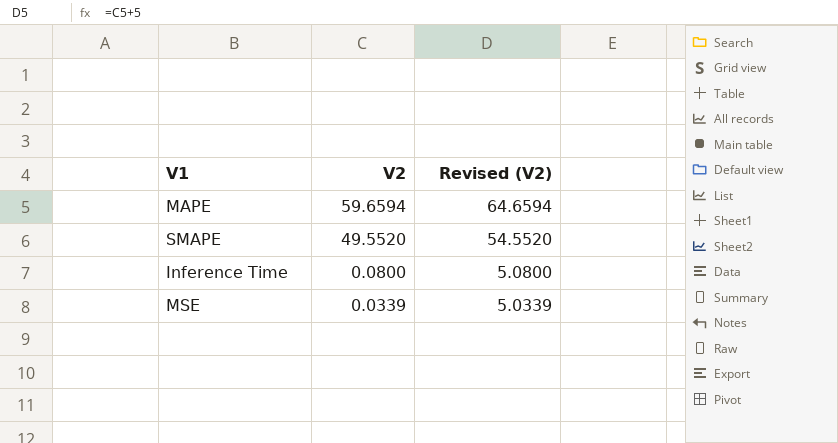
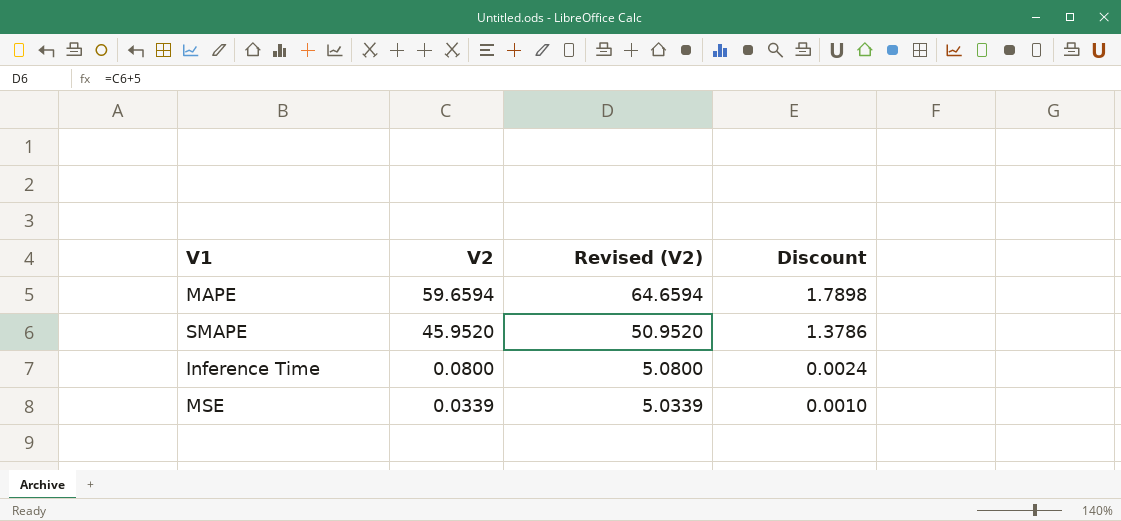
column Discount | formula: none -> [V2] * 0.03
SMAPE | V2: 49.5520 -> 45.9520
SMAPE | Revised (V2): 54.5520 -> 50.9520

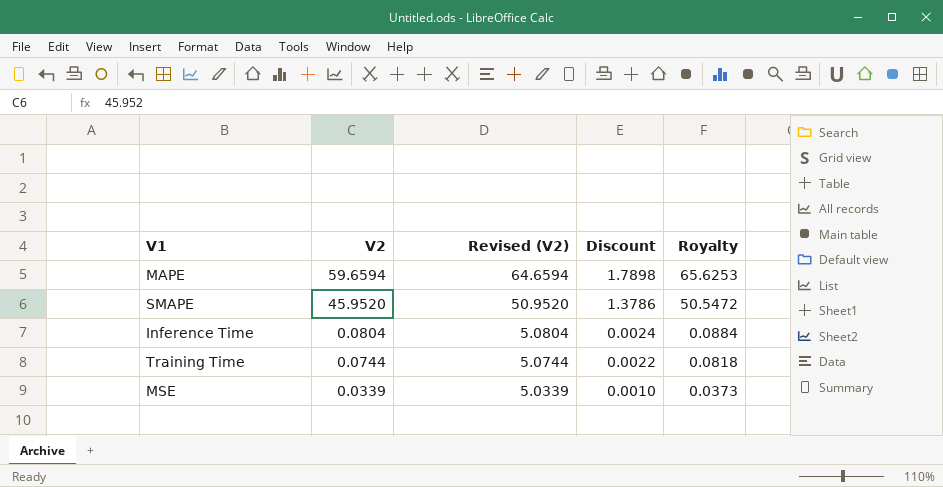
column Royalty | formula: none -> [V2] * 1.1
Inference Time | V2: 0.0800 -> 0.0804
Inference Time | Revised (V2): 5.0800 -> 5.0804
row Training Time: none -> 0.0744 | 5.0744 | 0.0022 | 0.0818

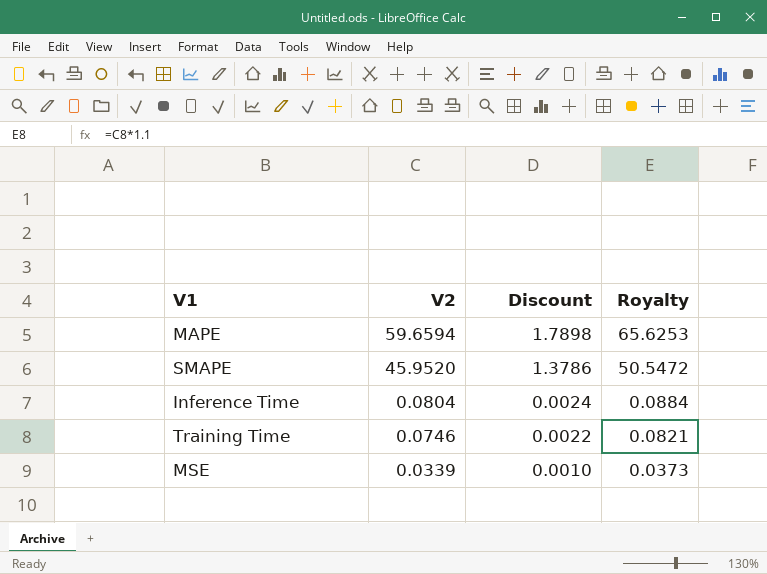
column Revised (V2) | formula: [V2] + 5 -> none
Training Time | V2: 0.0744 -> 0.0746
Training Time | Royalty: 0.0818 -> 0.0821

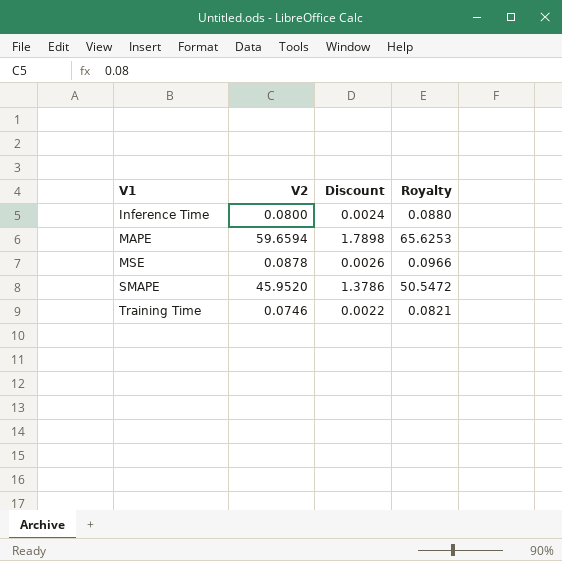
row order: V2 descending -> V1 ascending
Inference Time | V2: 0.0804 -> 0.0800
Inference Time | Royalty: 0.0884 -> 0.0880
MSE | V2: 0.0339 -> 0.0878
MSE | Discount: 0.0010 -> 0.0026
MSE | Royalty: 0.0373 -> 0.0966

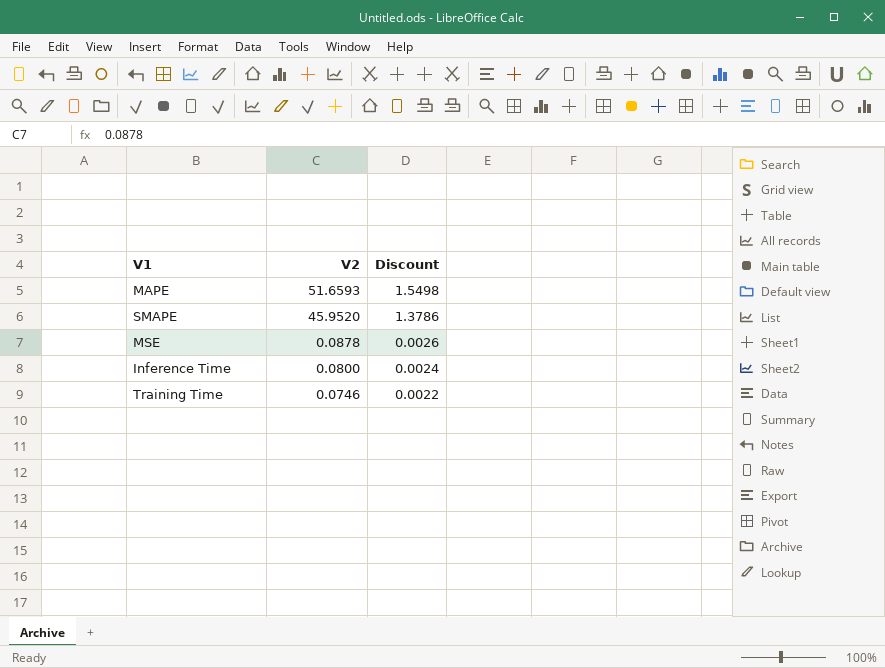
row order: V1 ascending -> V2 descending
column Royalty | formula: [V2] * 1.1 -> none
MAPE | V2: 59.6594 -> 51.6593
MAPE | Discount: 1.7898 -> 1.5498

